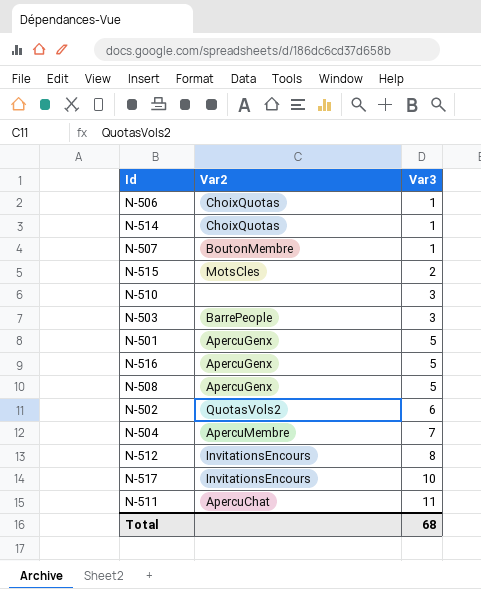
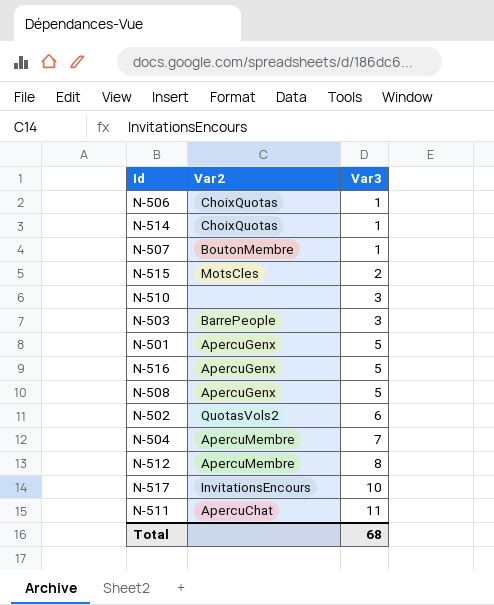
N-512 | Var2: InvitationsEncours -> ApercuMembre

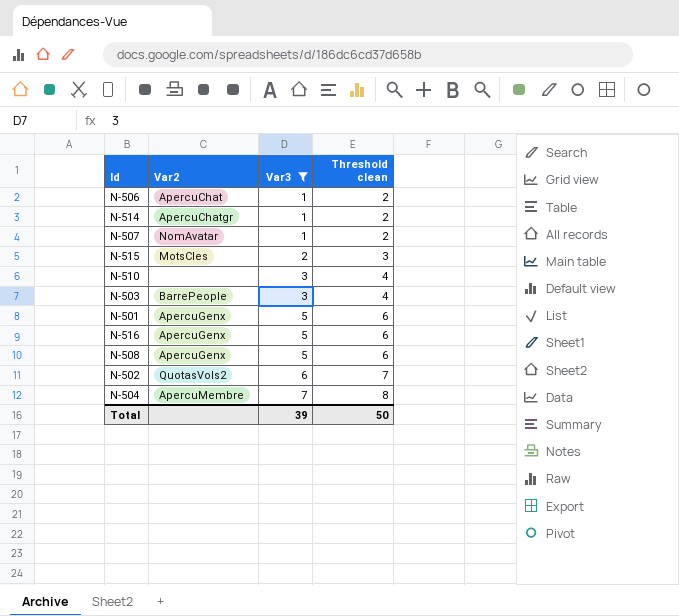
filter: none -> Var3 <= 7
column Threshold clean | formula: none -> [Var3] + 1
N-506 | Var2: ChoixQuotas -> ApercuChat
N-514 | Var2: ChoixQuotas -> ApercuChatgr
N-507 | Var2: BoutonMembre -> NomAvatar
Total | Var3: 68 -> 39

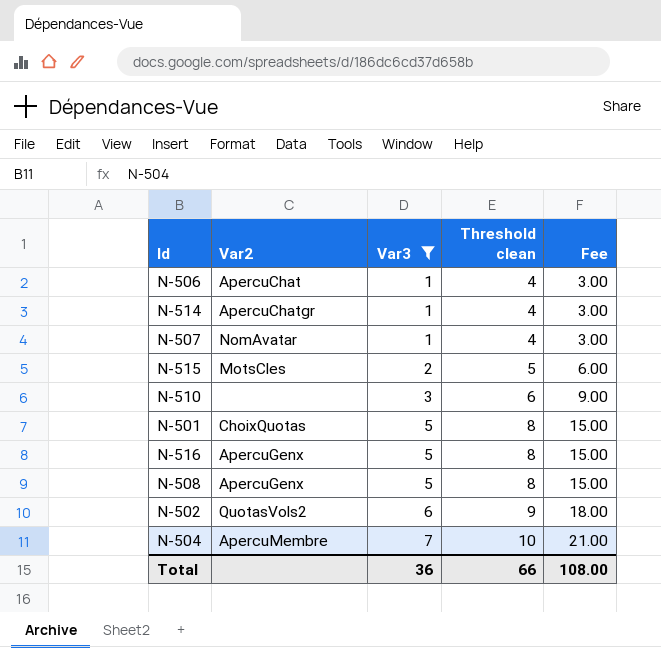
column Threshold clean | formula: [Var3] + 1 -> [Var3] + 3
column Fee | formula: none -> [Var3] * 3
row N-503: BarrePeople | 3 | 4 -> none
N-501 | Var2: ApercuGenx -> ChoixQuotas
Total | Var3: 39 -> 36
Total | Threshold clean: 50 -> 66

